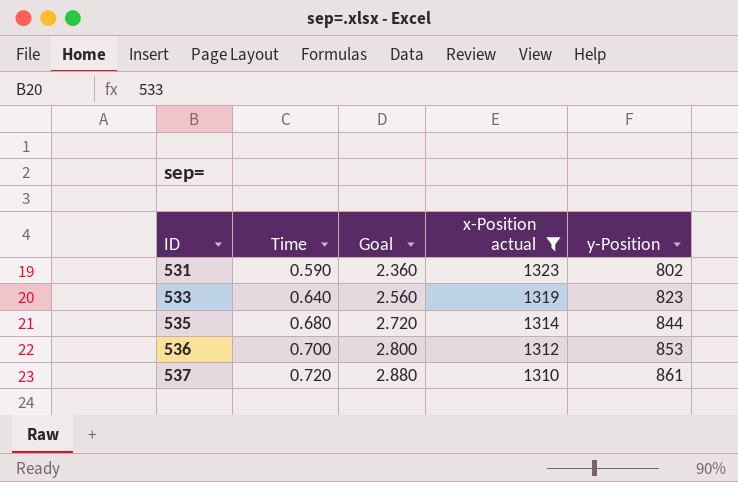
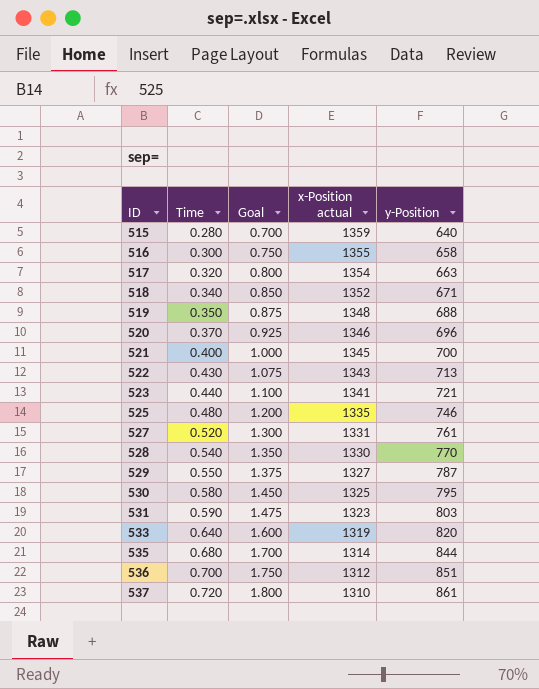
filter: x-Position actual <= 1323 -> none
column Goal | formula: [Time] * 4 -> [Time] * 2.5
531 | y-Position: 802 -> 803
533 | y-Position: 823 -> 820
536 | y-Position: 853 -> 851

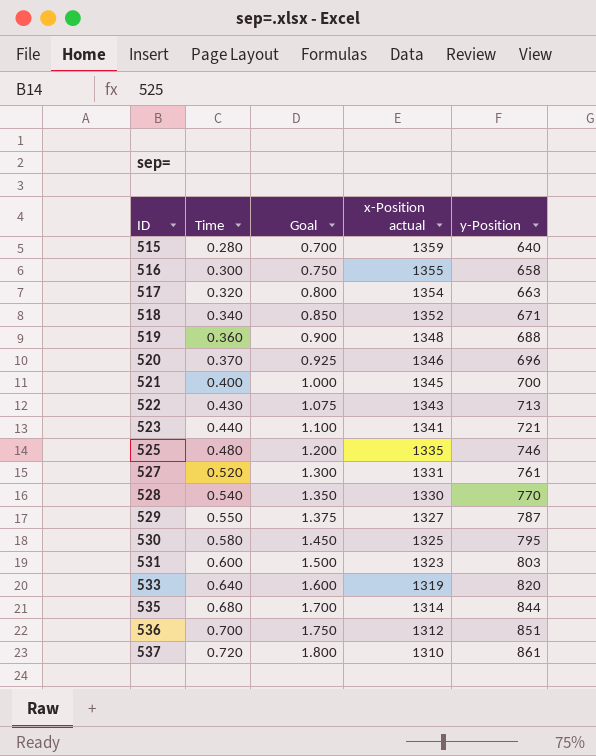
519 | Time: 0.350 -> 0.360
519 | Goal: 0.875 -> 0.900
531 | Time: 0.590 -> 0.600
531 | Goal: 1.475 -> 1.500

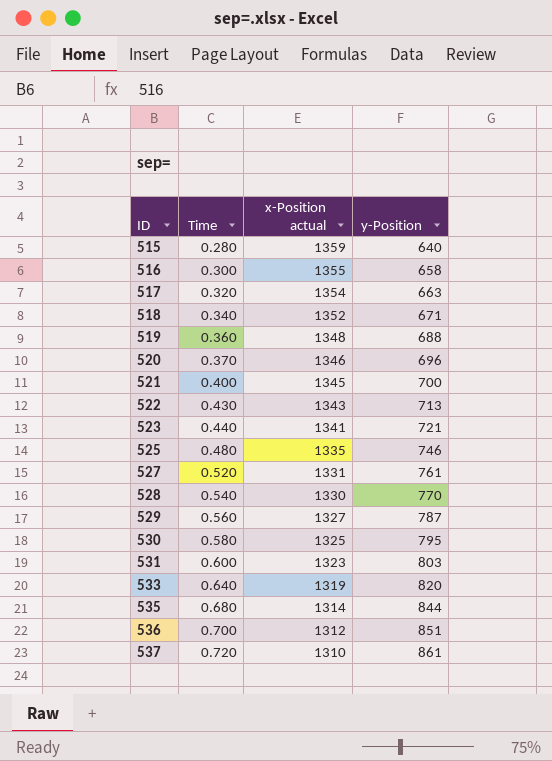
column Goal | formula: [Time] * 2.5 -> none
529 | Time: 0.550 -> 0.560

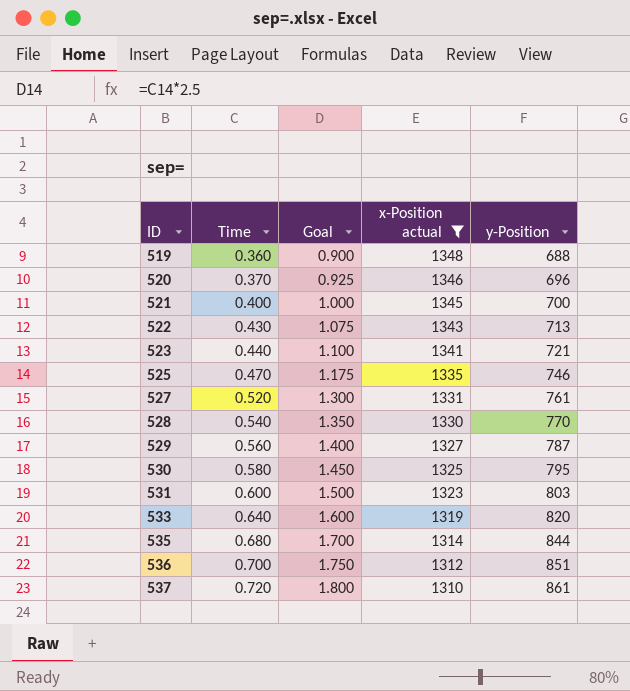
filter: none -> x-Position actual <= 1348
column Goal | formula: none -> [Time] * 2.5
525 | Time: 0.480 -> 0.470

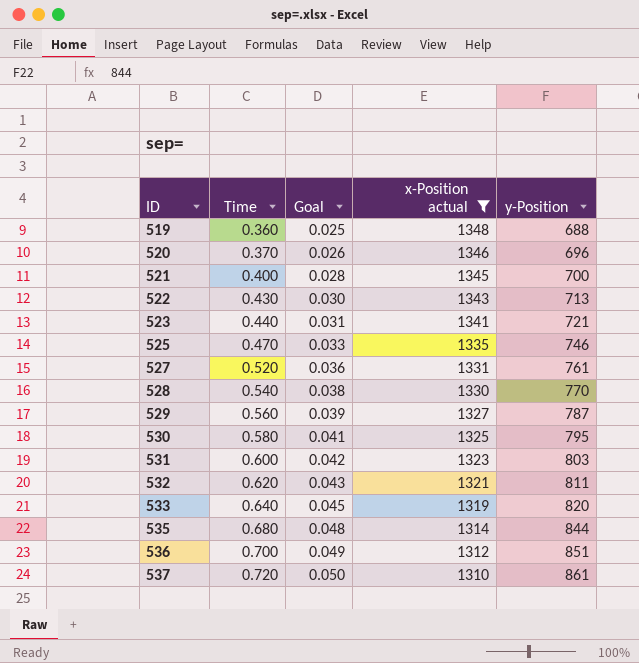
column Goal | formula: [Time] * 2.5 -> [Time] * 0.07
row 532: none -> 0.620 | 0.043 | 1321 | 811

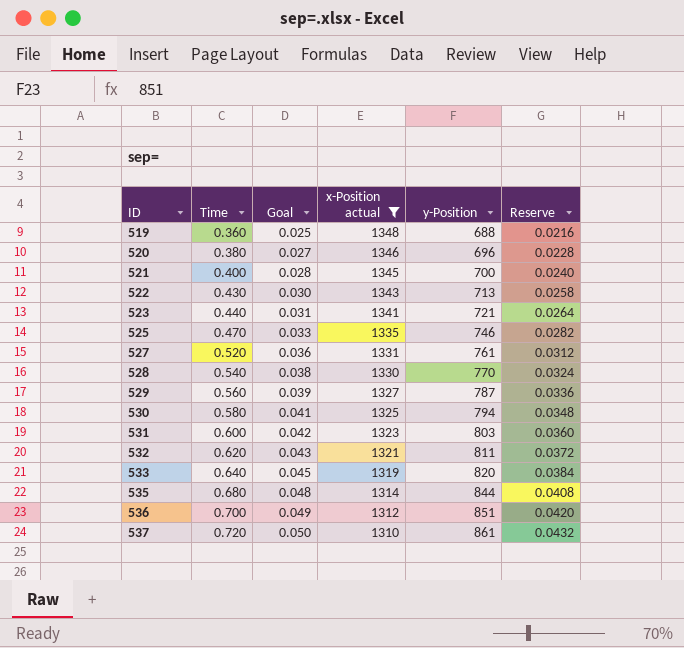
column Reserve | formula: none -> [Time] * 0.06
520 | Time: 0.370 -> 0.380
520 | Goal: 0.026 -> 0.027
530 | y-Position: 795 -> 794

